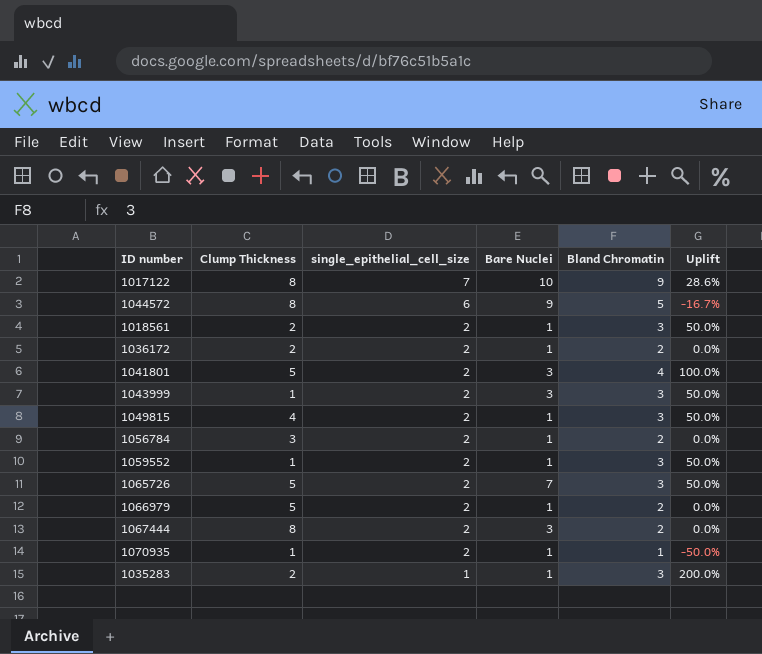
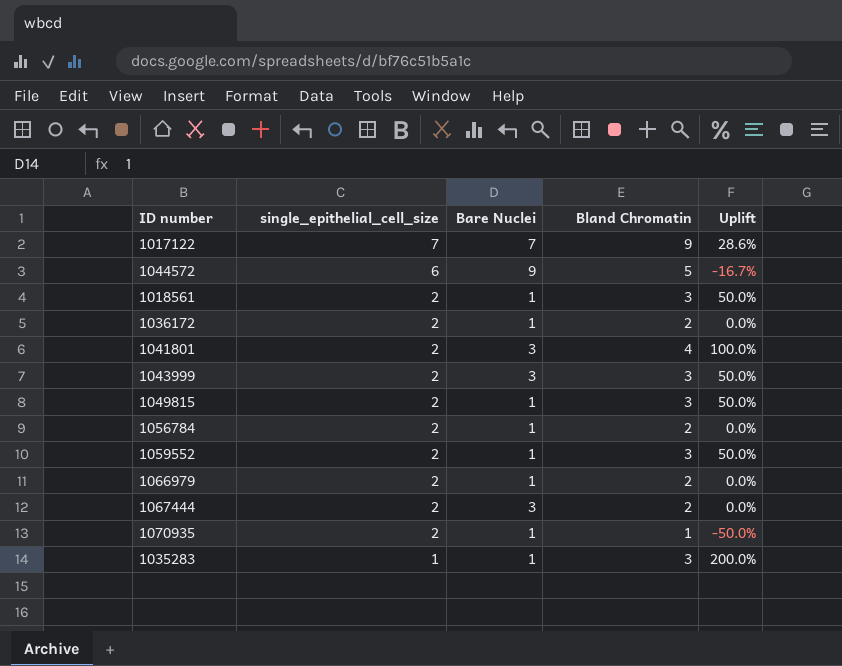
column Clump Thickness | position: 2 -> none
row 1065726: 5 | 2 | 7 | 3 | 50.0% -> none
1017122 | Bare Nuclei: 10 -> 7

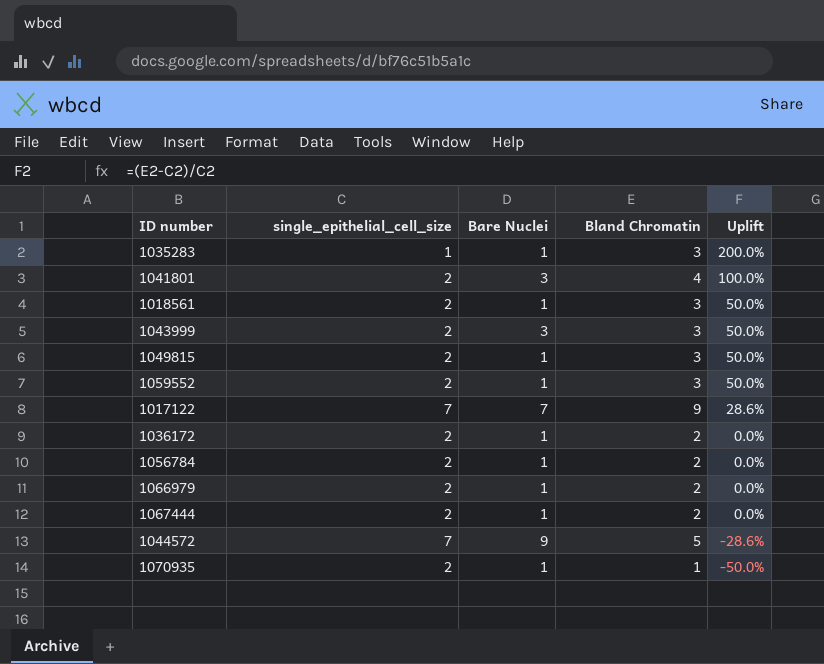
row order: single_epithelial_cell_size descending -> Uplift descending
1067444 | Bare Nuclei: 3 -> 1
1044572 | single_epithelial_cell_size: 6 -> 7
1044572 | Uplift: -16.7% -> -28.6%

